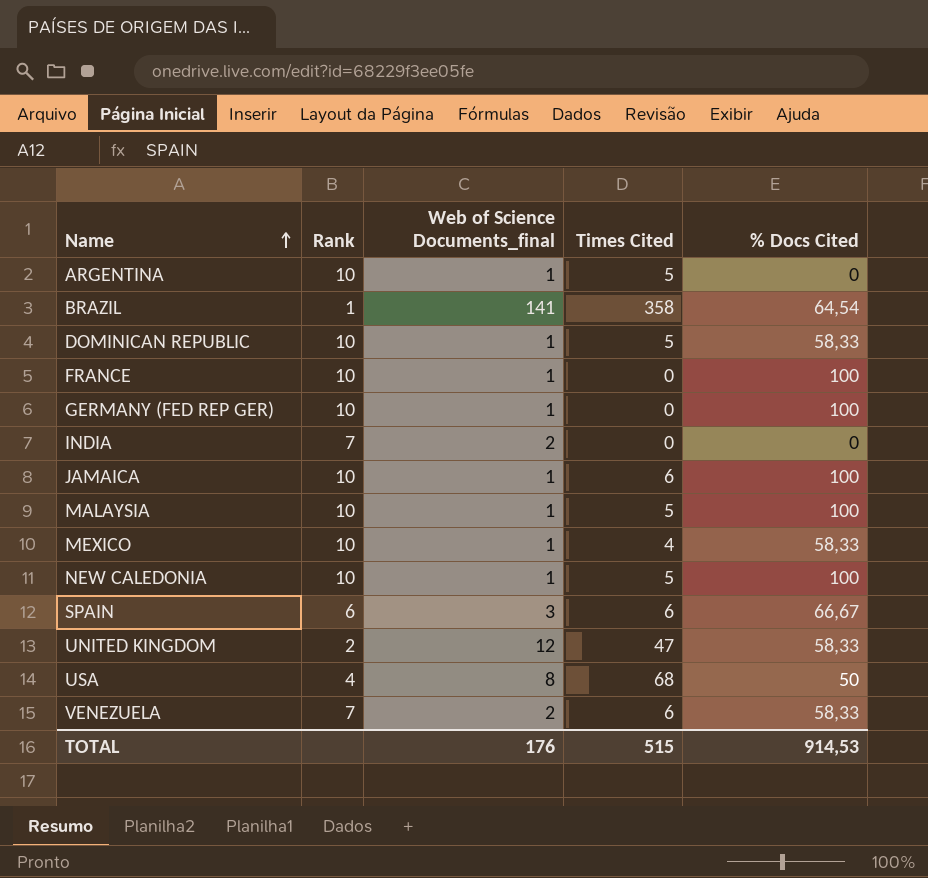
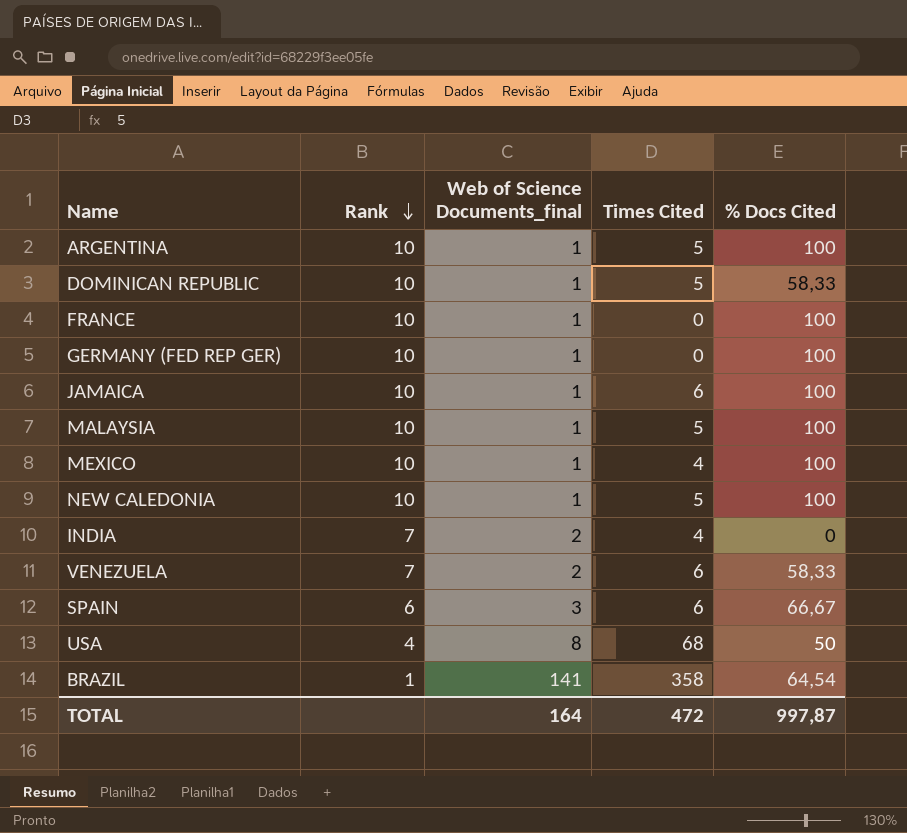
row order: Name ascending -> Rank descending
row UNITED KINGDOM: 2 | 12 | 47 | 58,33 -> none
ARGENTINA | % Docs Cited: 0 -> 100
MEXICO | % Docs Cited: 58,33 -> 100
INDIA | Times Cited: 0 -> 4
TOTAL | Web of Science Documents_final: 176 -> 164
TOTAL | Times Cited: 515 -> 472
TOTAL | % Docs Cited: 914,53 -> 997,87

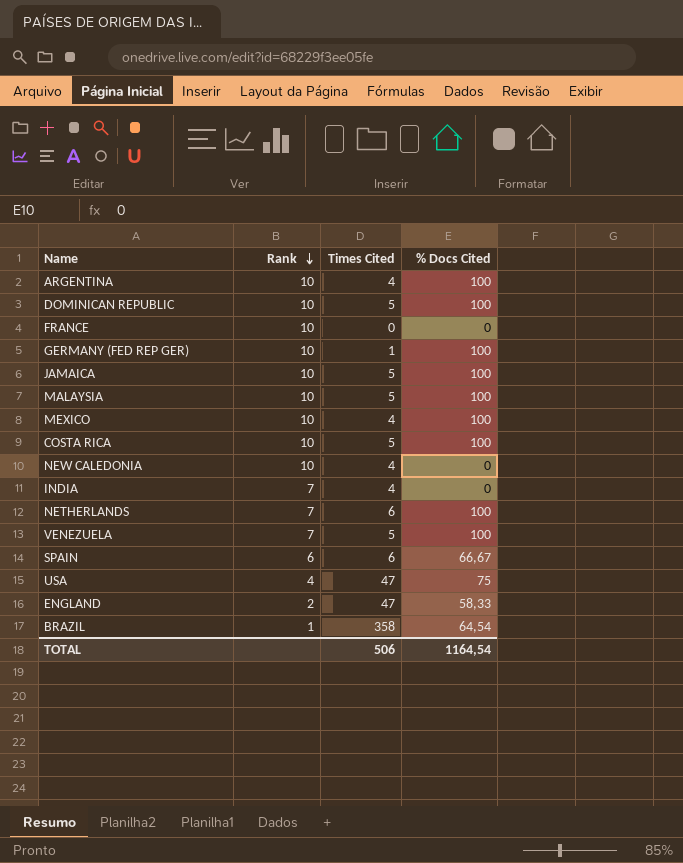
column Web of Science Documents_final | position: 3 -> none
ARGENTINA | Times Cited: 5 -> 4
DOMINICAN REPUBLIC | % Docs Cited: 58,33 -> 100
FRANCE | % Docs Cited: 100 -> 0
GERMANY (FED REP GER) | Times Cited: 0 -> 1
JAMAICA | Times Cited: 6 -> 5
row COSTA RICA: none -> 10 | 5 | 100
NEW CALEDONIA | Times Cited: 5 -> 4
NEW CALEDONIA | % Docs Cited: 100 -> 0
row NETHERLANDS: none -> 7 | 6 | 100
VENEZUELA | Times Cited: 6 -> 5
VENEZUELA | % Docs Cited: 58,33 -> 100
USA | Times Cited: 68 -> 47
USA | % Docs Cited: 50 -> 75
row ENGLAND: none -> 2 | 47 | 58,33
TOTAL | Times Cited: 472 -> 506
TOTAL | % Docs Cited: 997,87 -> 1164,54

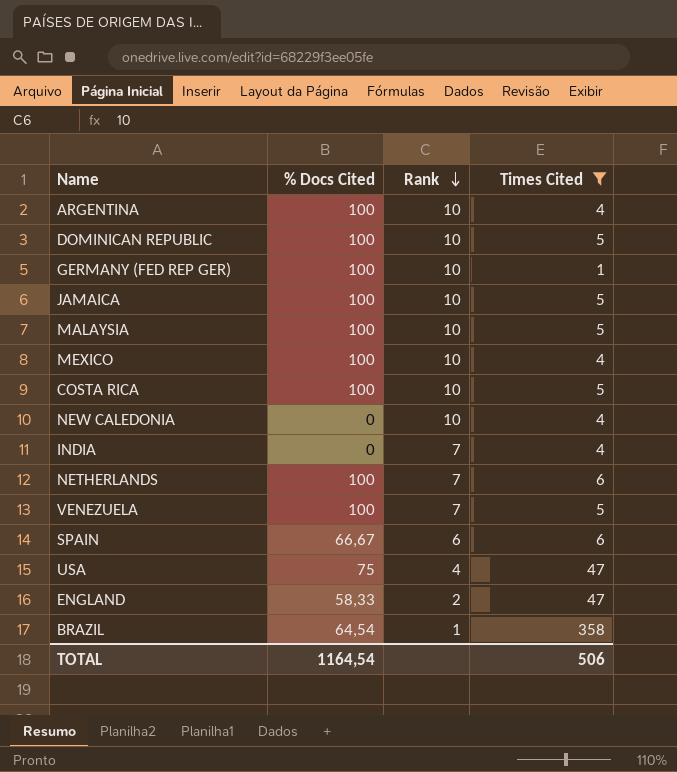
filter: none -> Times Cited != 0
column % Docs Cited | position: 4 -> 2

